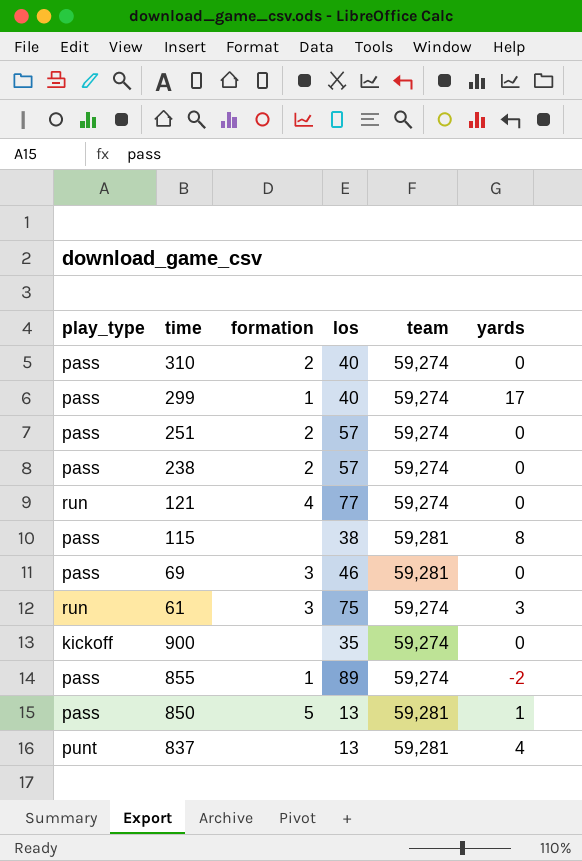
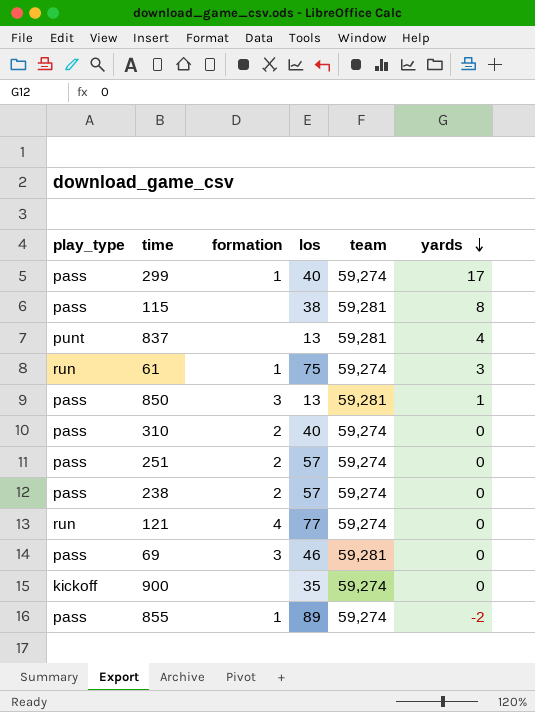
row order: none -> yards descending
61 | formation: 3 -> 1
850 | formation: 5 -> 3

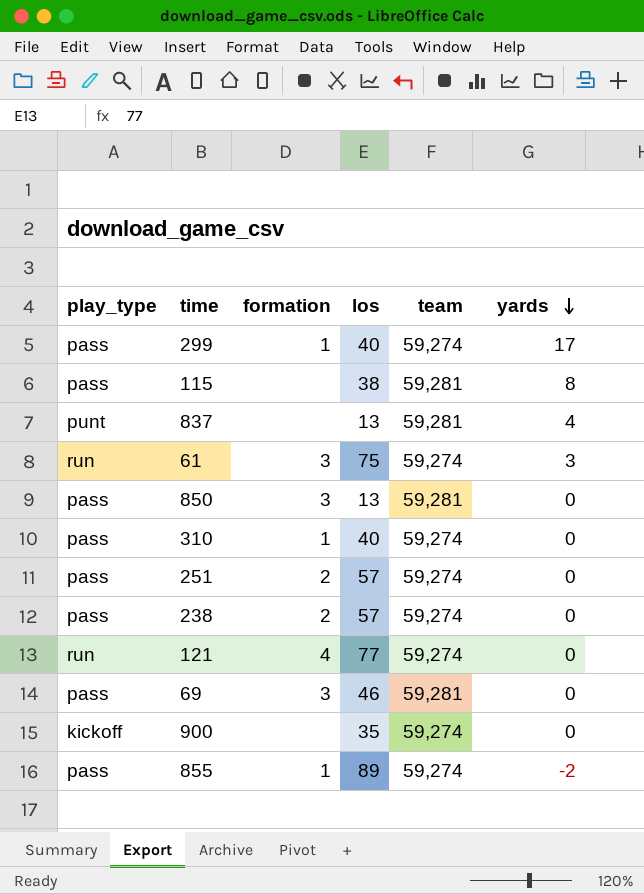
61 | formation: 1 -> 3
850 | yards: 1 -> 0
310 | formation: 2 -> 1

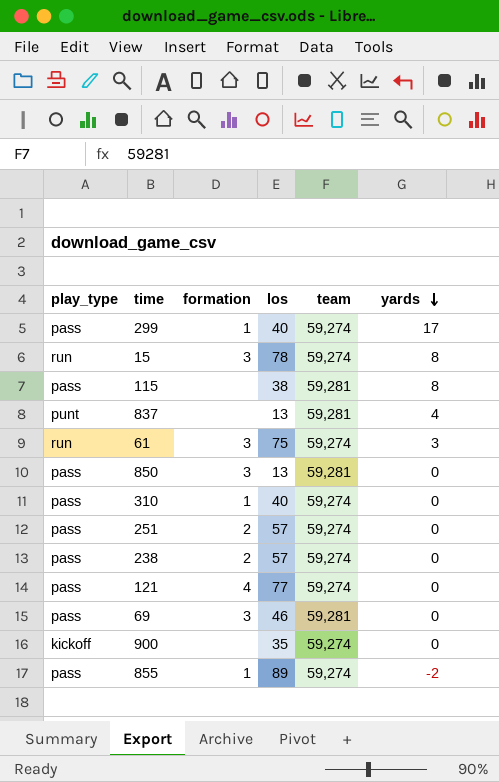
row 15: none -> run | 3 | 78 | 59,274 | 8
121 | play_type: run -> pass

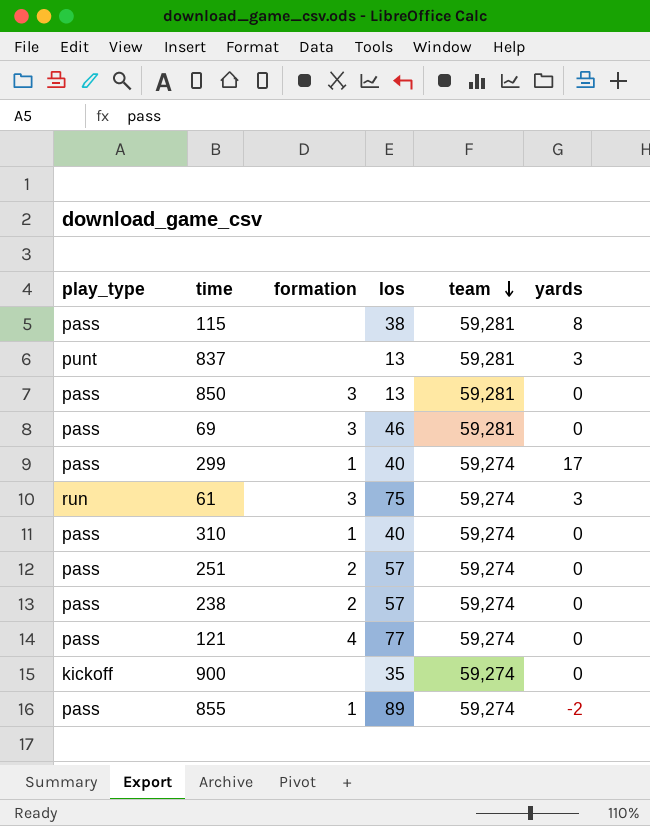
row order: yards descending -> team descending
row 15: run | 3 | 78 | 59,274 | 8 -> none
837 | yards: 4 -> 3

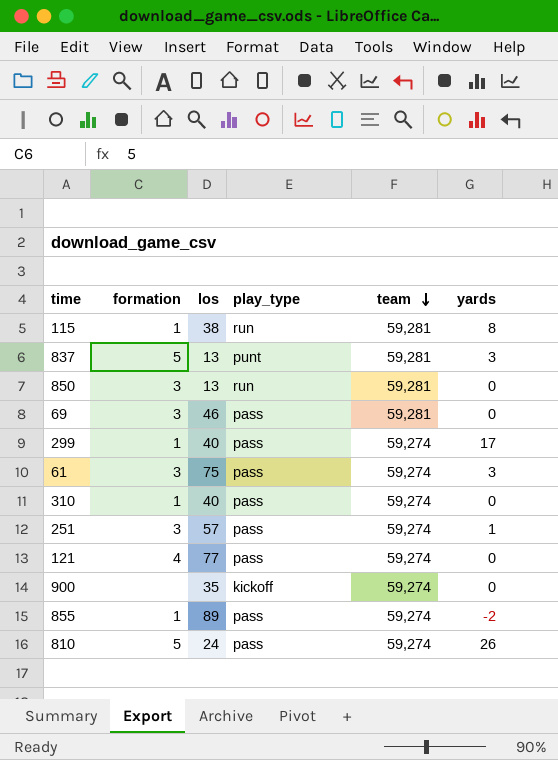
column play_type | position: 1 -> 4
row 238: pass | 2 | 57 | 59,274 | 0 -> none
115 | formation: none -> 1
115 | play_type: pass -> run
837 | formation: none -> 5
850 | play_type: pass -> run
61 | play_type: run -> pass
251 | formation: 2 -> 3
251 | yards: 0 -> 1
row 810: none -> 5 | 24 | pass | 59,274 | 26

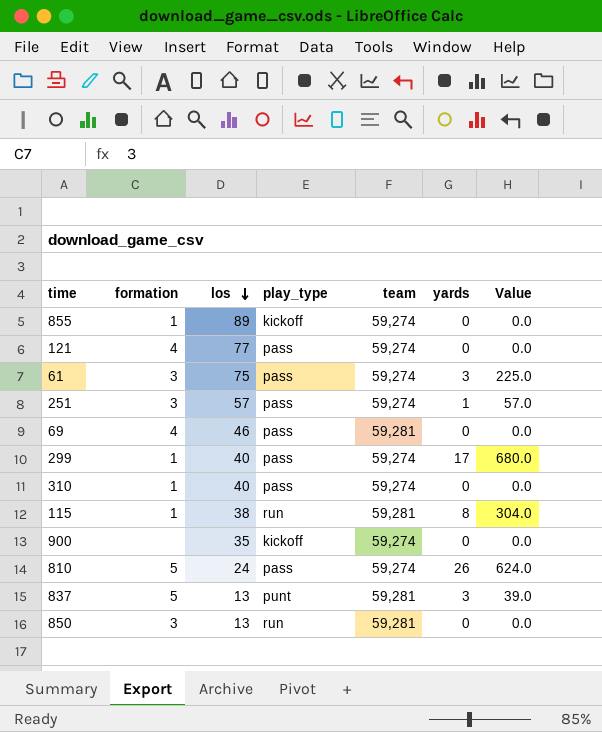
row order: team descending -> los descending
column Value | formula: none -> [los] * [yards]
855 | play_type: pass -> kickoff
855 | yards: -2 -> 0
69 | formation: 3 -> 4

